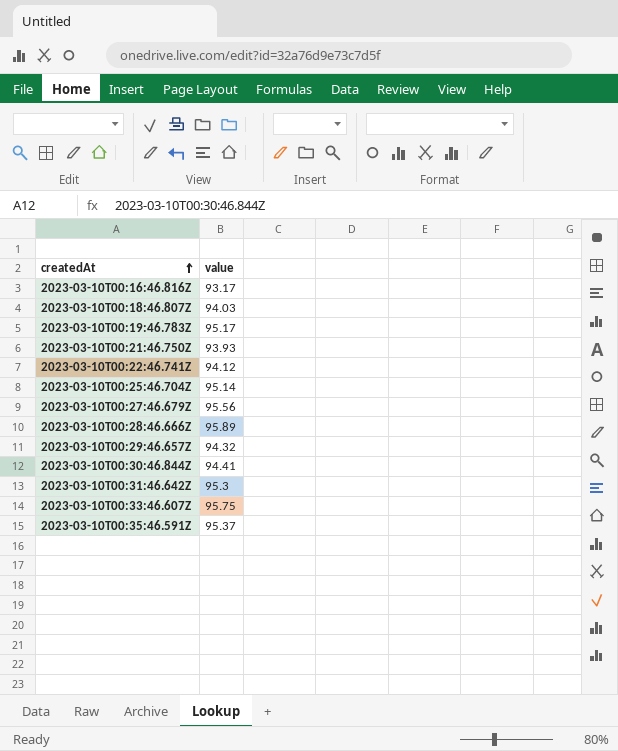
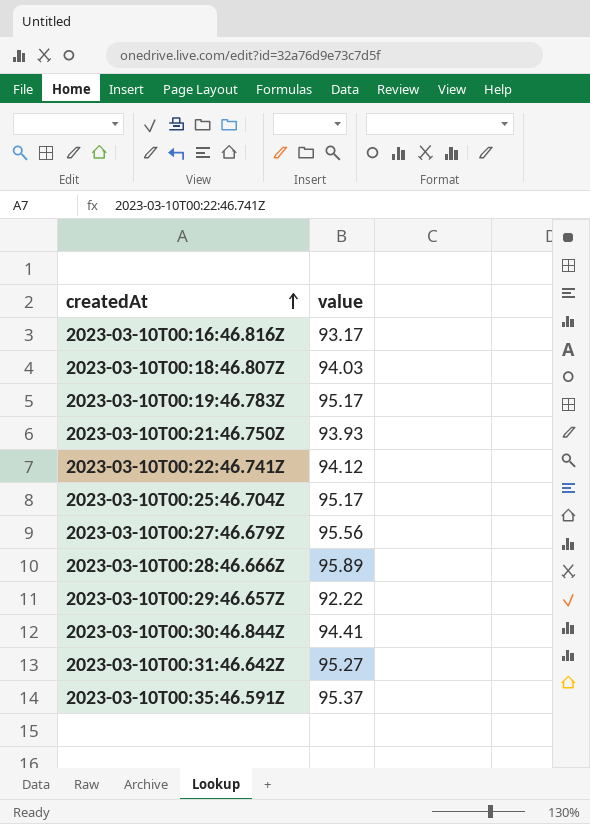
row 2023-03-10T00:33:46.607Z: 95.75 -> none
2023-03-10T00:25:46.704Z | value: 95.14 -> 95.17
2023-03-10T00:29:46.657Z | value: 94.32 -> 92.22
2023-03-10T00:31:46.642Z | value: 95.3 -> 95.27

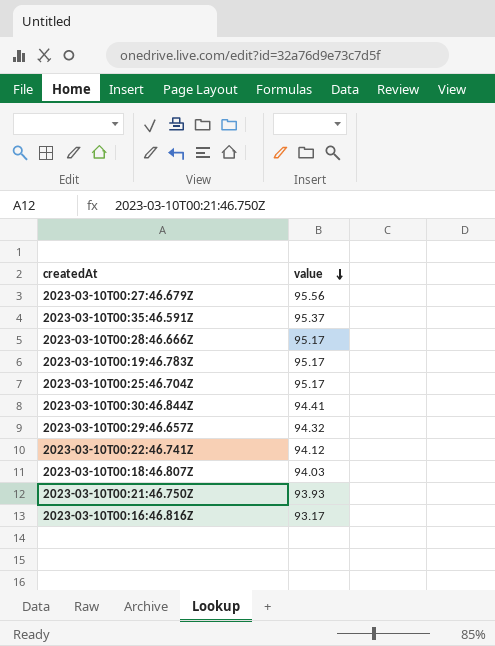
row order: createdAt ascending -> value descending
row 2023-03-10T00:31:46.642Z: 95.27 -> none
2023-03-10T00:28:46.666Z | value: 95.89 -> 95.17
2023-03-10T00:29:46.657Z | value: 92.22 -> 94.32

